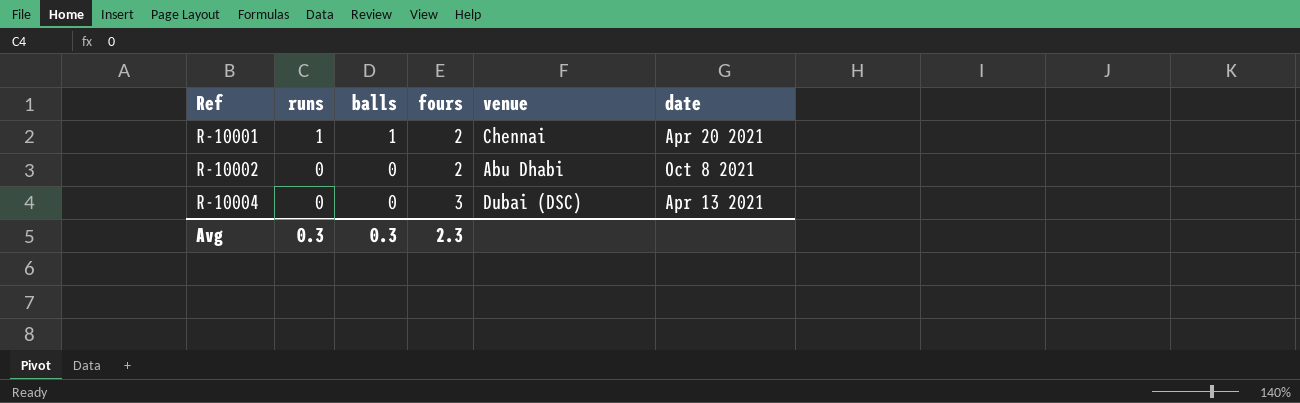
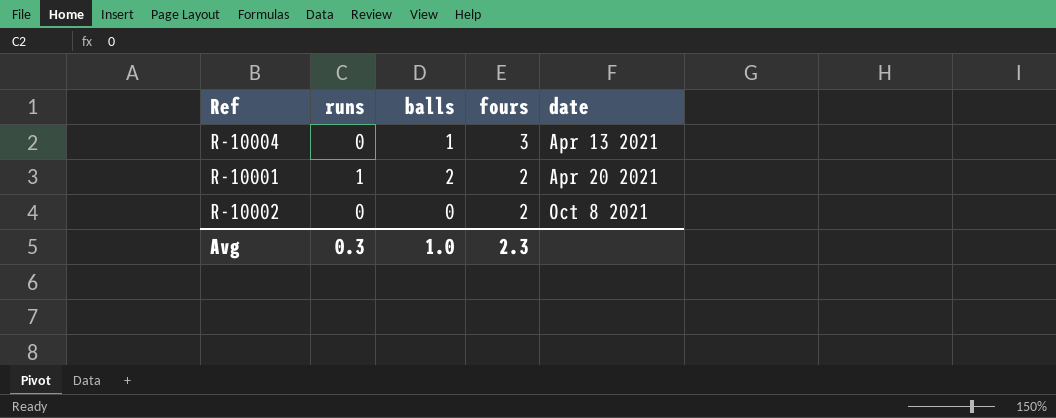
row order: Ref ascending -> fours descending
column venue | position: 5 -> none
R-10004 | balls: 0 -> 1
R-10001 | balls: 1 -> 2
Avg | balls: 0.3 -> 1.0

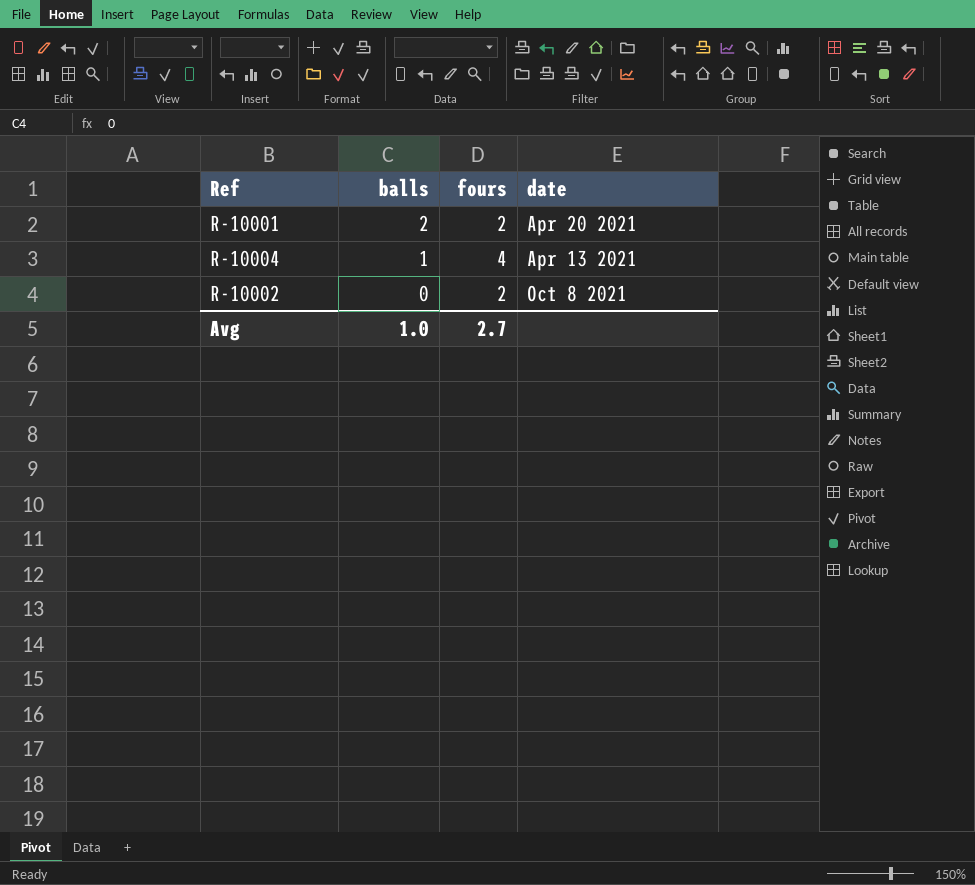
row order: fours descending -> balls descending
column runs | position: 2 -> none
R-10004 | fours: 3 -> 4
Avg | fours: 2.3 -> 2.7

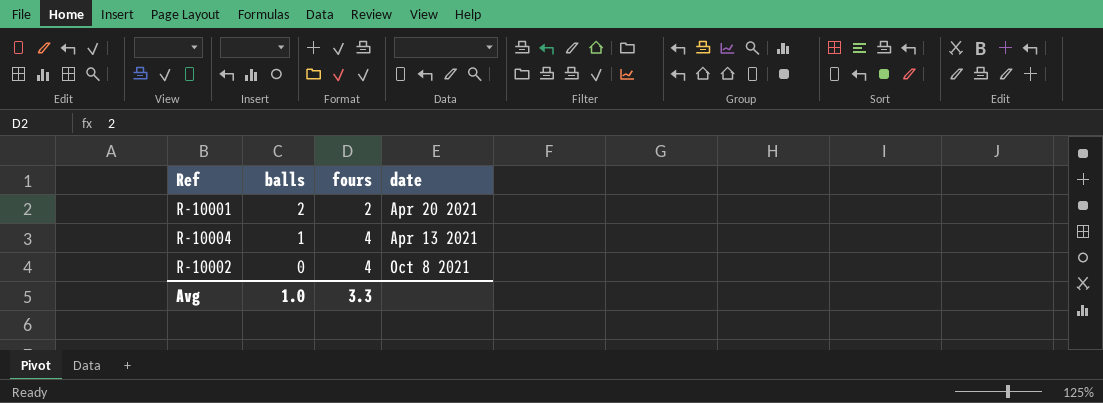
R-10002 | fours: 2 -> 4
Avg | fours: 2.7 -> 3.3

